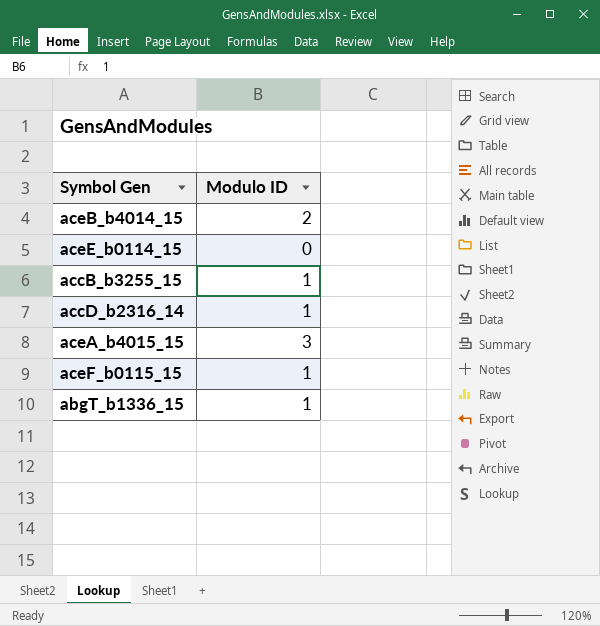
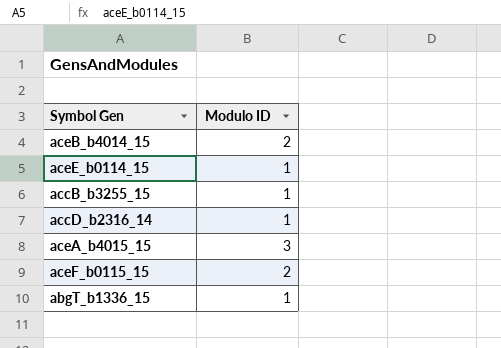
aceE_b0114_15 | Modulo ID: 0 -> 1
aceF_b0115_15 | Modulo ID: 1 -> 2

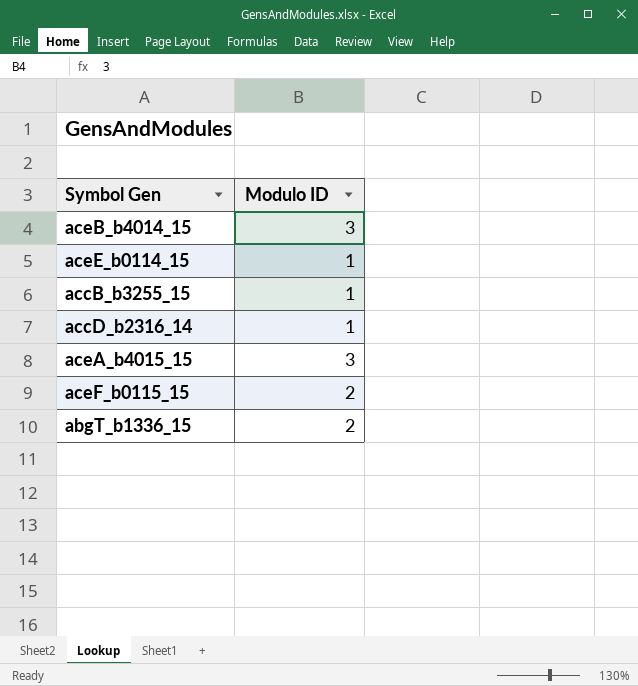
aceB_b4014_15 | Modulo ID: 2 -> 3
abgT_b1336_15 | Modulo ID: 1 -> 2

